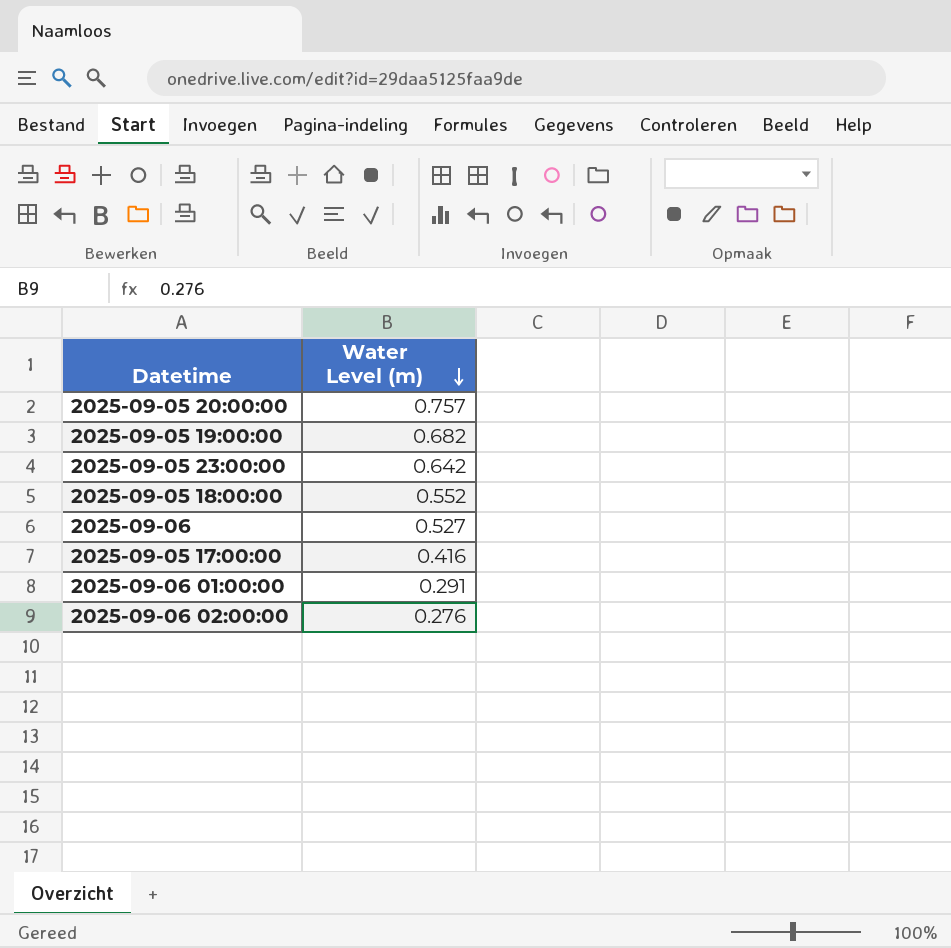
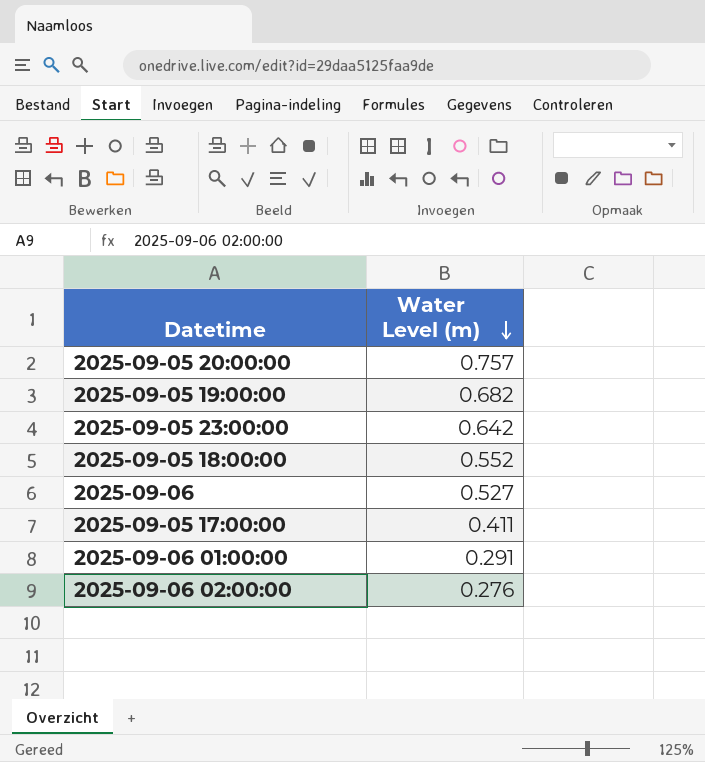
2025-09-05 17:00:00 | Water Level (m): 0.416 -> 0.411

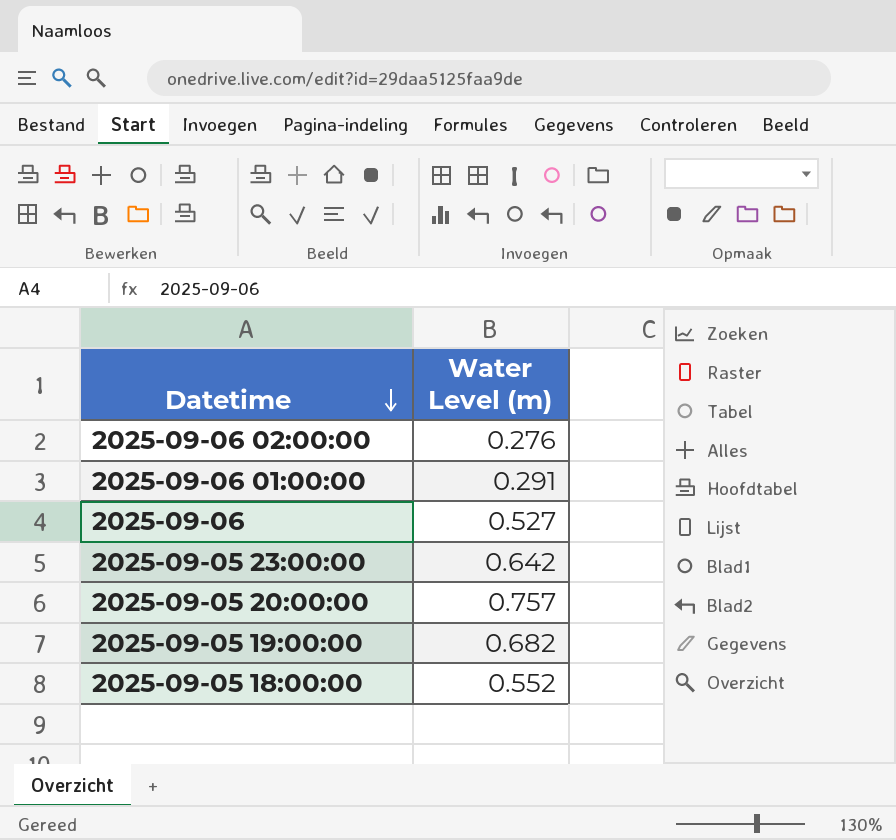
row order: Water Level (m) descending -> Datetime descending
row 2025-09-05 17:00:00: 0.411 -> none

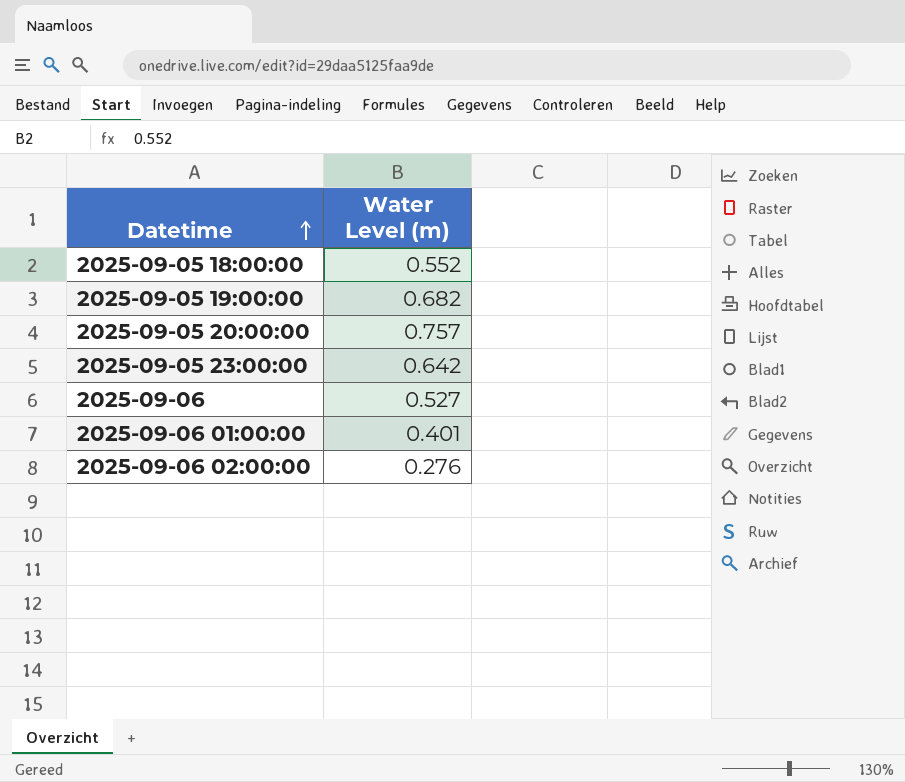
row order: Datetime descending -> Datetime ascending
2025-09-06 01:00:00 | Water Level (m): 0.291 -> 0.401

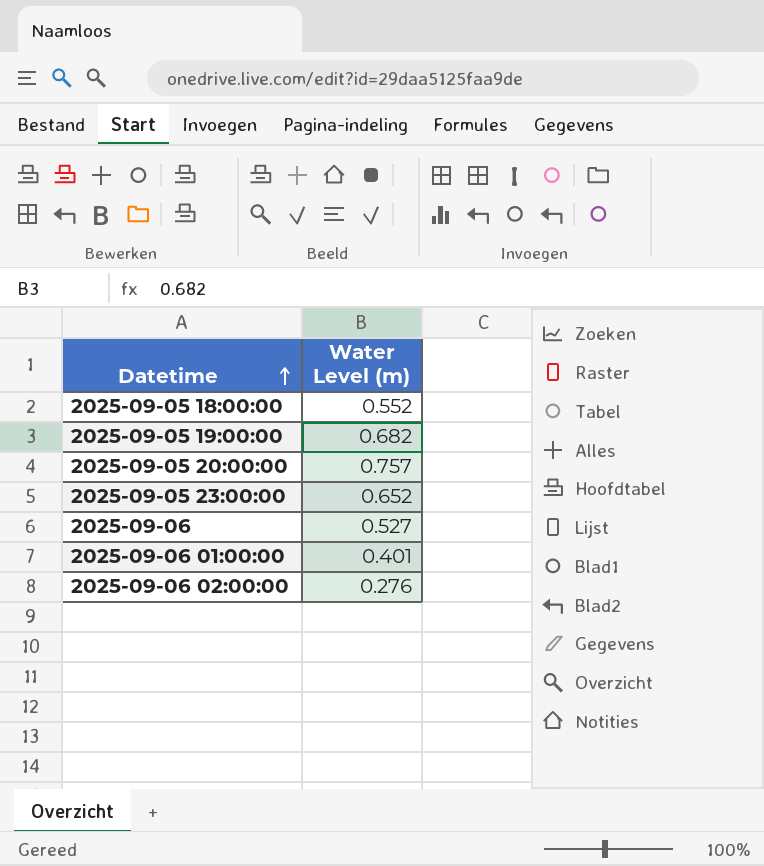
2025-09-05 23:00:00 | Water Level (m): 0.642 -> 0.652

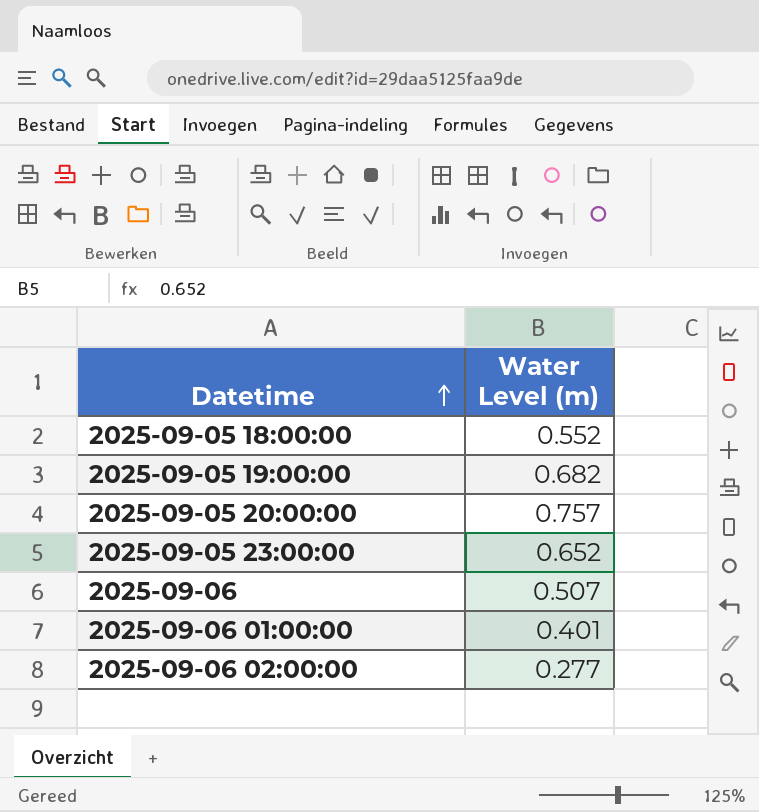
2025-09-06 | Water Level (m): 0.527 -> 0.507
2025-09-06 02:00:00 | Water Level (m): 0.276 -> 0.277

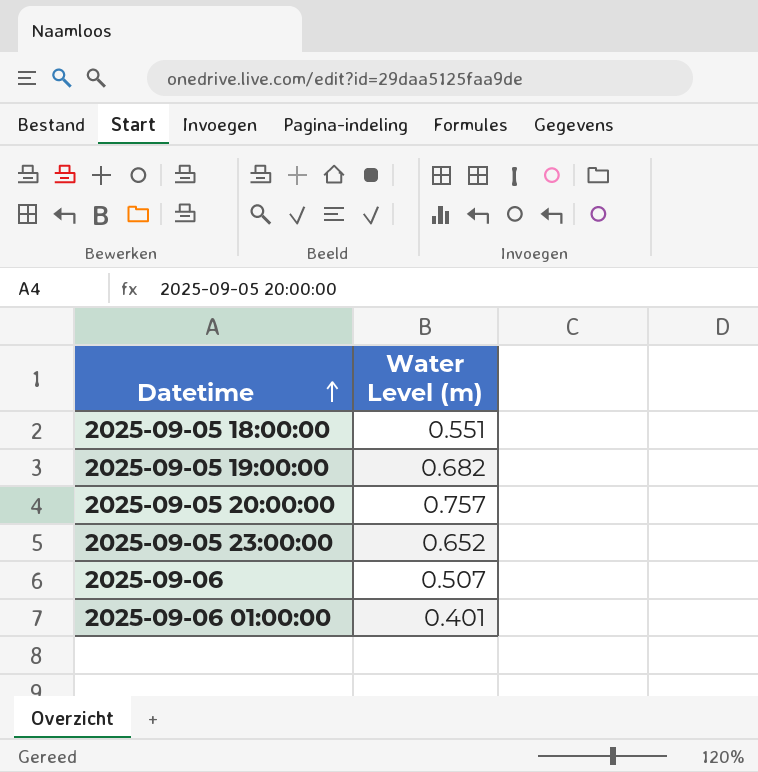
row 2025-09-06 02:00:00: 0.277 -> none
2025-09-05 18:00:00 | Water Level (m): 0.552 -> 0.551

